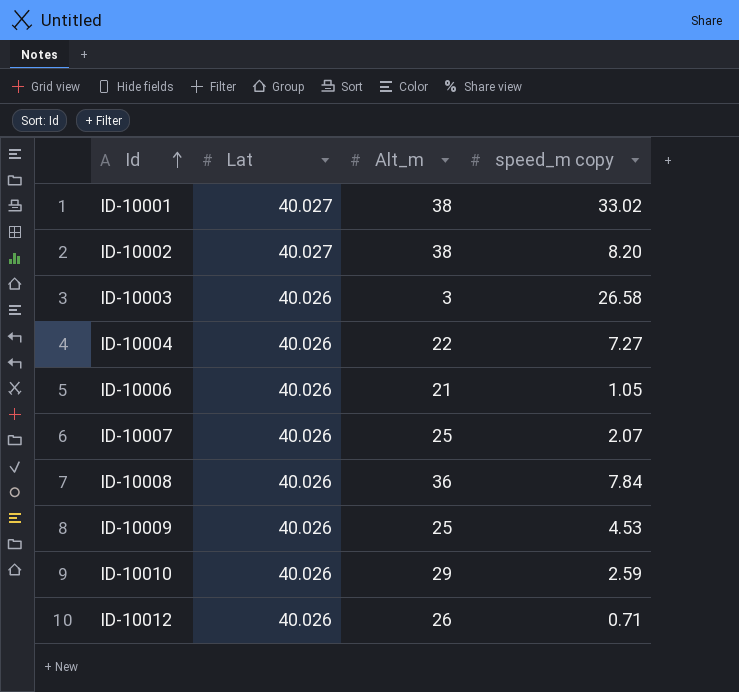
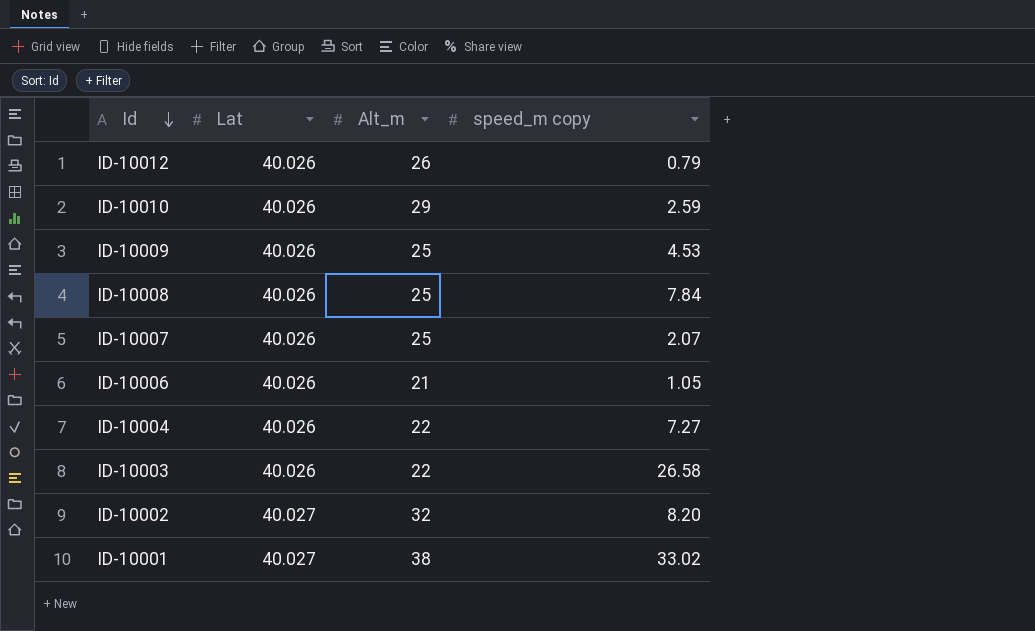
row order: Id ascending -> Id descending
ID-10012 | speed_m copy: 0.71 -> 0.79
ID-10008 | Alt_m: 36 -> 25
ID-10003 | Alt_m: 3 -> 22
ID-10002 | Alt_m: 38 -> 32

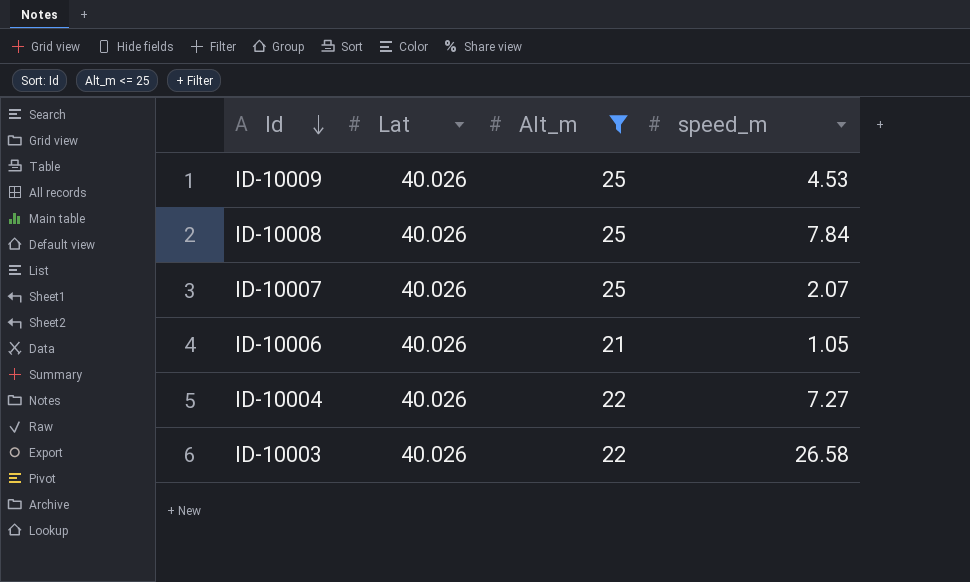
filter: none -> Alt_m <= 25
column name: speed_m copy -> speed_m

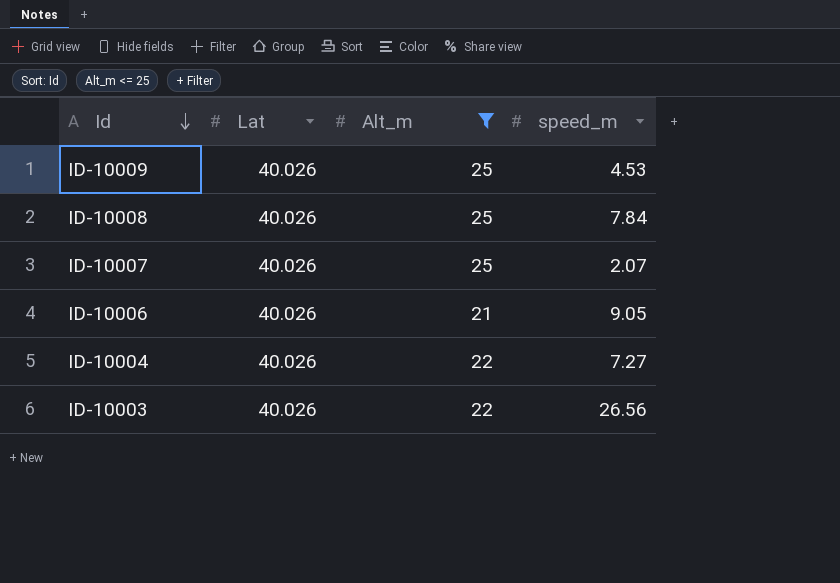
ID-10006 | speed_m: 1.05 -> 9.05
ID-10003 | speed_m: 26.58 -> 26.56

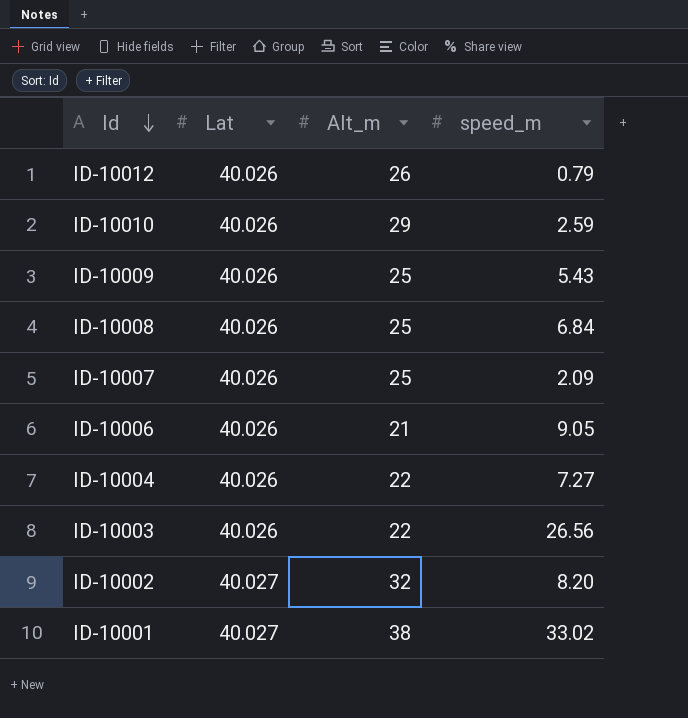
filter: Alt_m <= 25 -> none
ID-10009 | speed_m: 4.53 -> 5.43
ID-10008 | speed_m: 7.84 -> 6.84
ID-10007 | speed_m: 2.07 -> 2.09

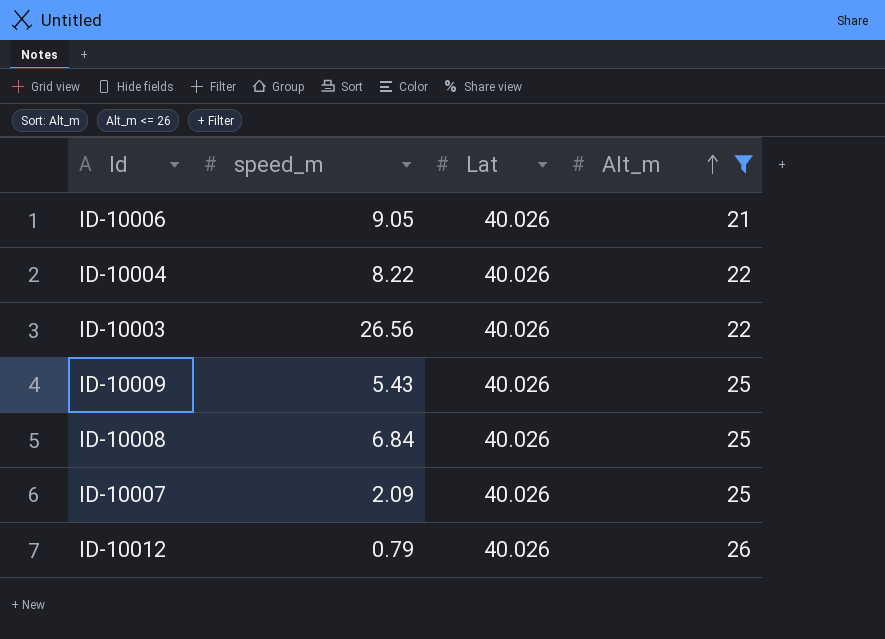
filter: none -> Alt_m <= 26
row order: Id descending -> Alt_m ascending
column speed_m | position: 4 -> 2
ID-10004 | speed_m: 7.27 -> 8.22

